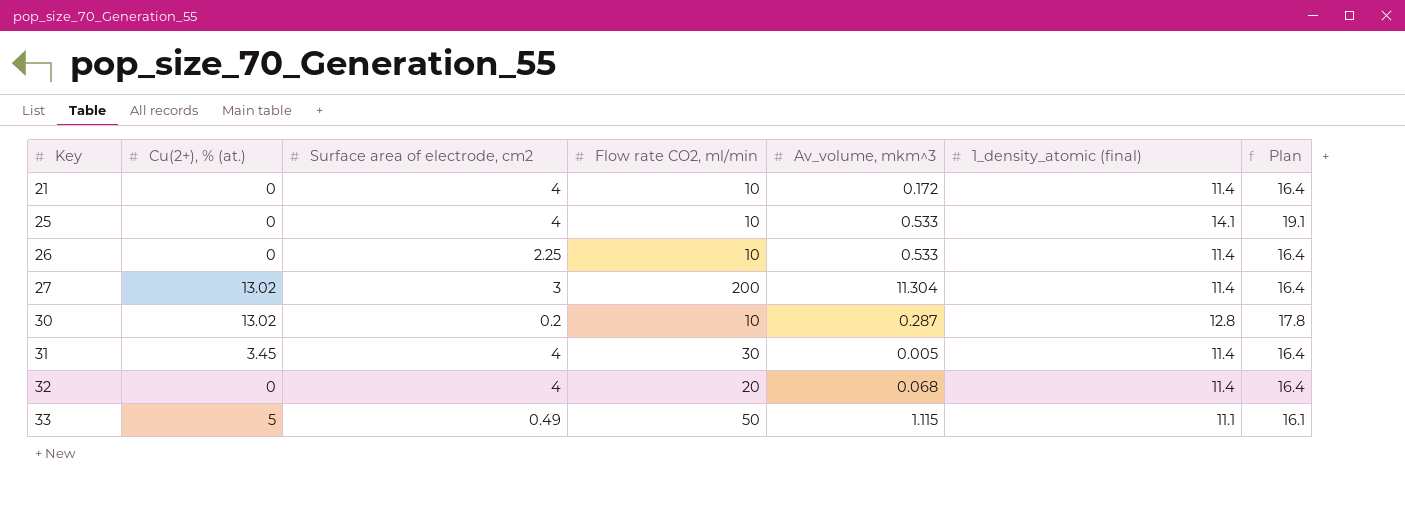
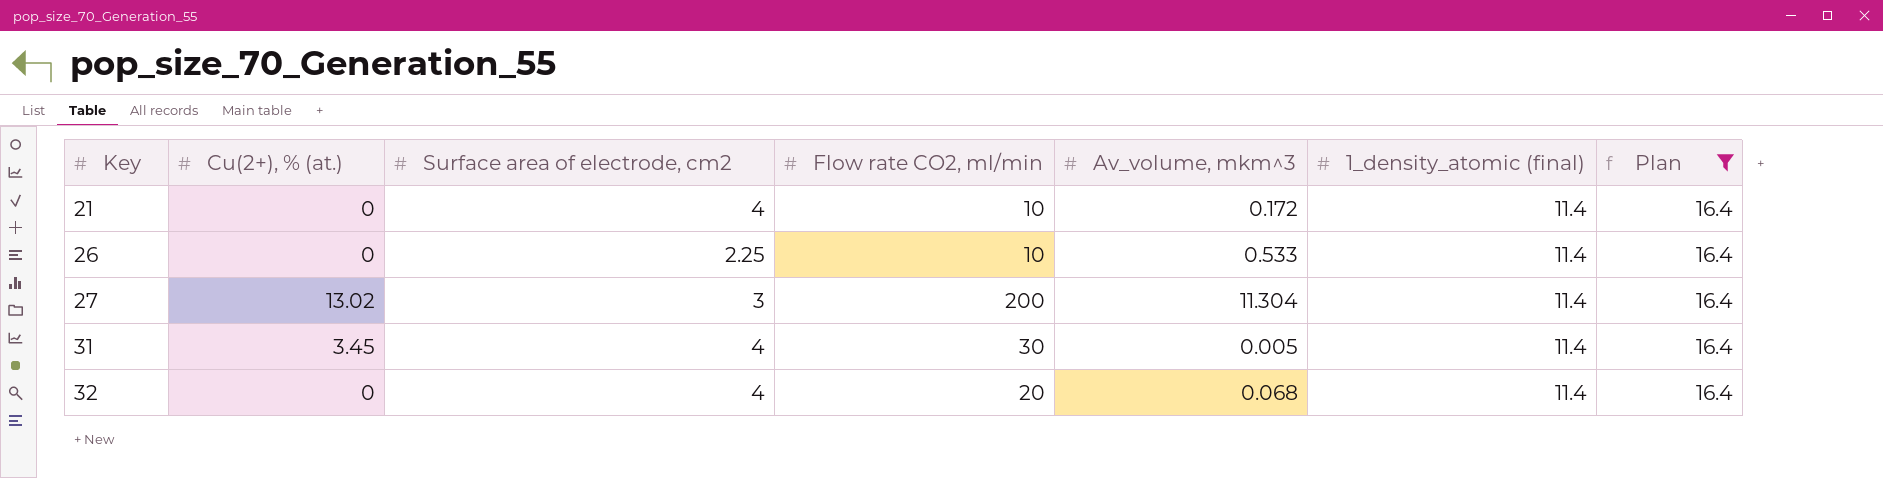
filter: none -> Plan = 16.4

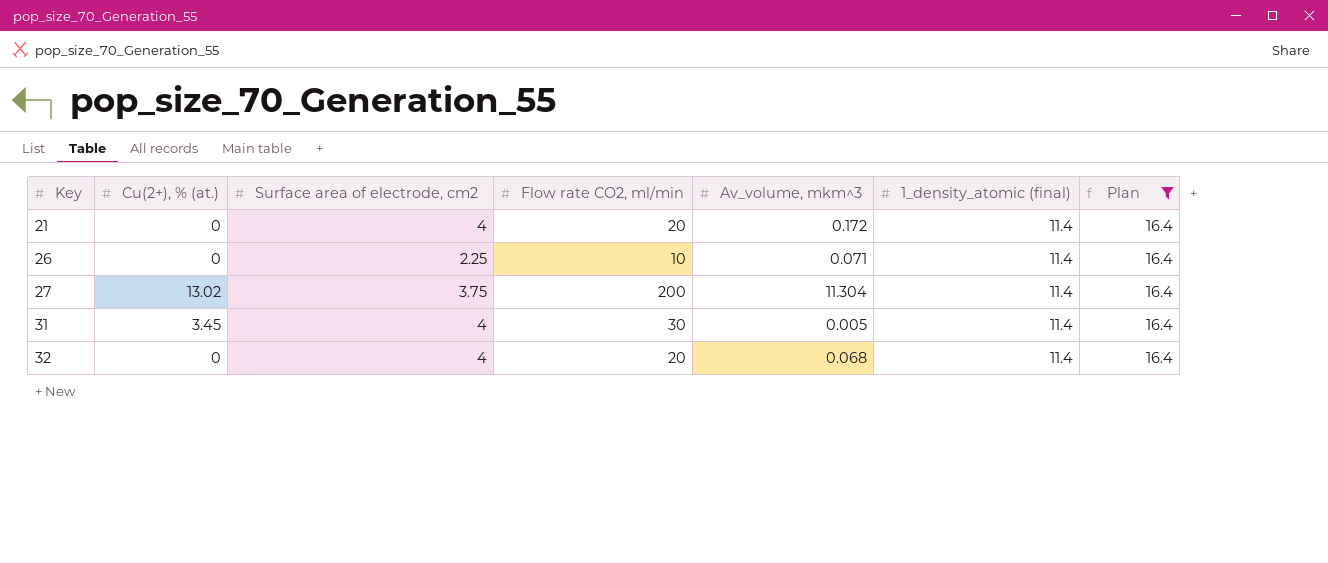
21 | Flow rate CO2, ml/min: 10 -> 20
26 | Av_volume, mkm^3: 0.533 -> 0.071
27 | Surface area of electrode, cm2: 3 -> 3.75

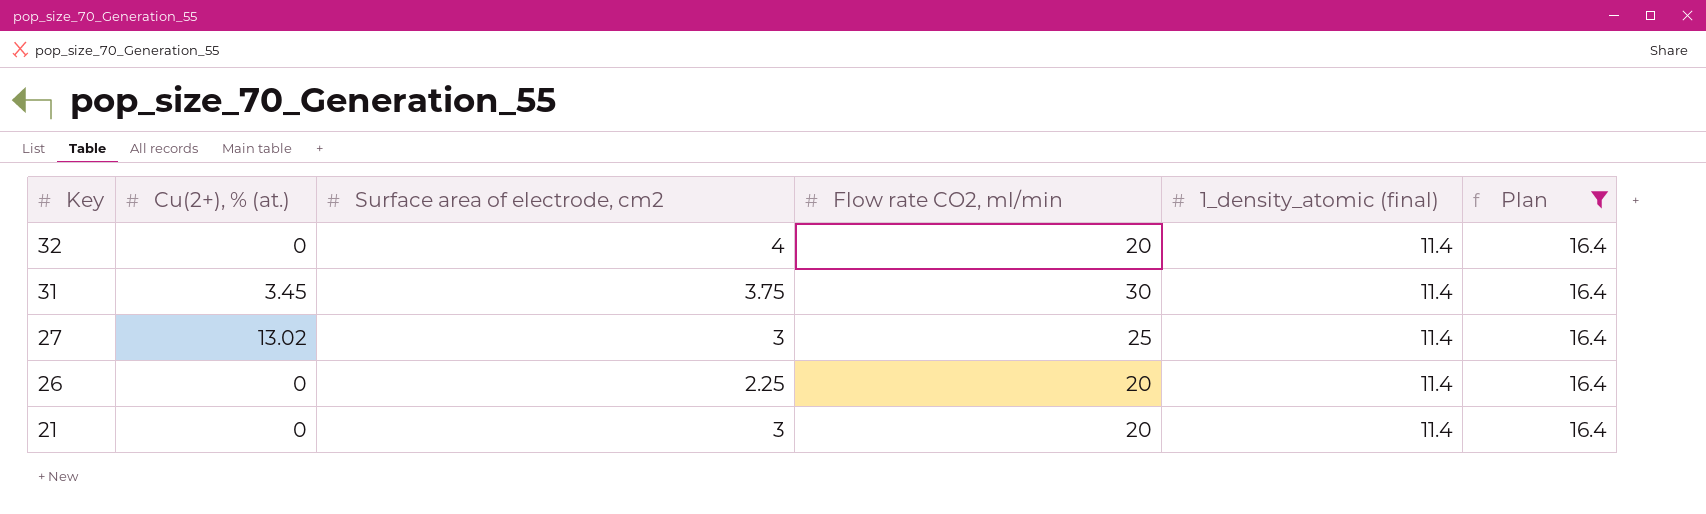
row order: Key ascending -> Key descending
column Av_volume, mkm^3 | position: 5 -> none
31 | Surface area of electrode, cm2: 4 -> 3.75
27 | Surface area of electrode, cm2: 3.75 -> 3
27 | Flow rate CO2, ml/min: 200 -> 25
26 | Flow rate CO2, ml/min: 10 -> 20
21 | Surface area of electrode, cm2: 4 -> 3

